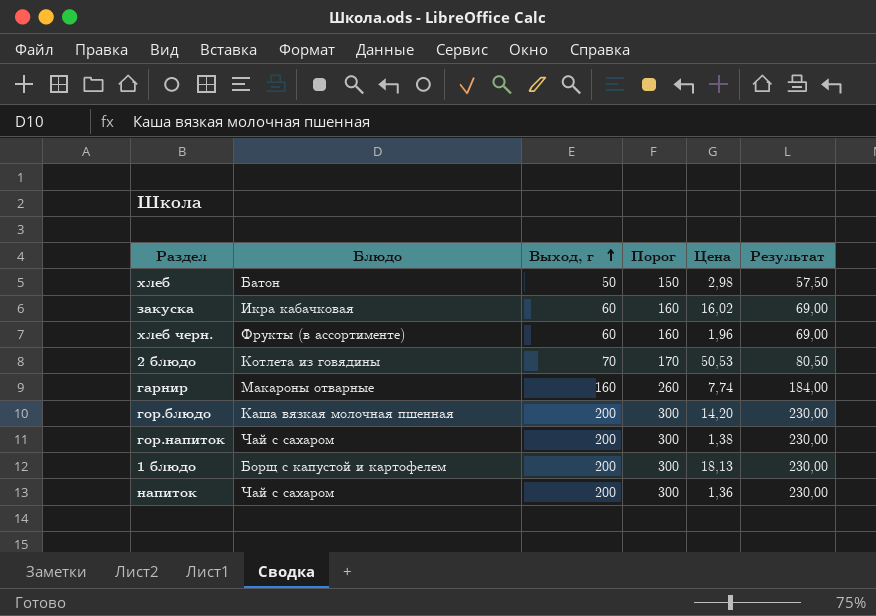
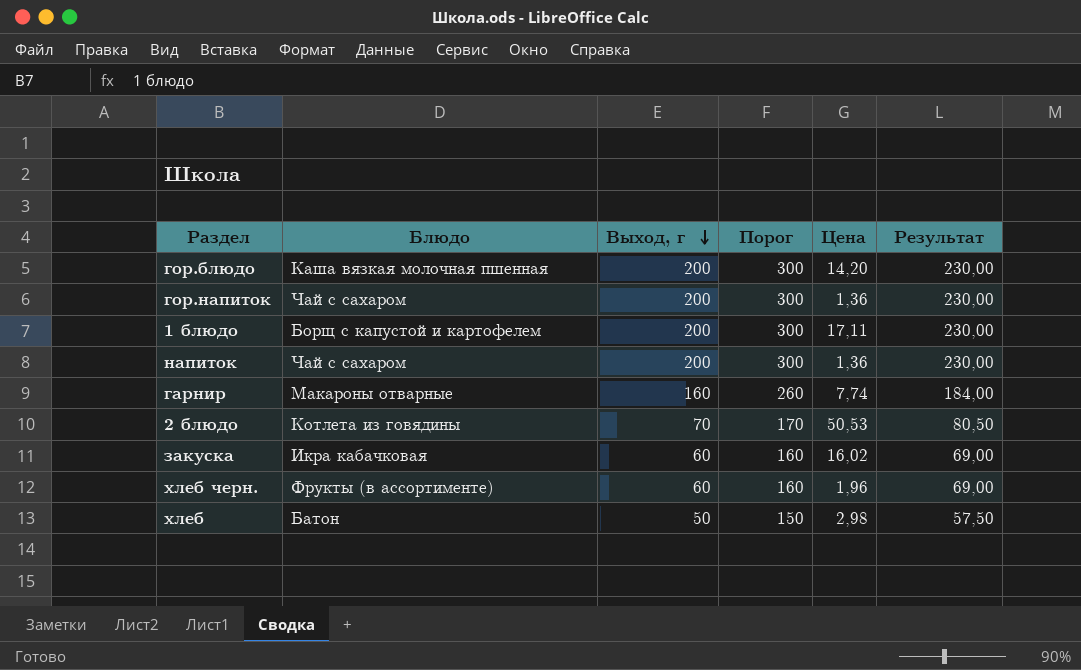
row order: Выход, г ascending -> Выход, г descending
гор.напиток | Цена: 1,38 -> 1,36
1 блюдо | Цена: 18,13 -> 17,11

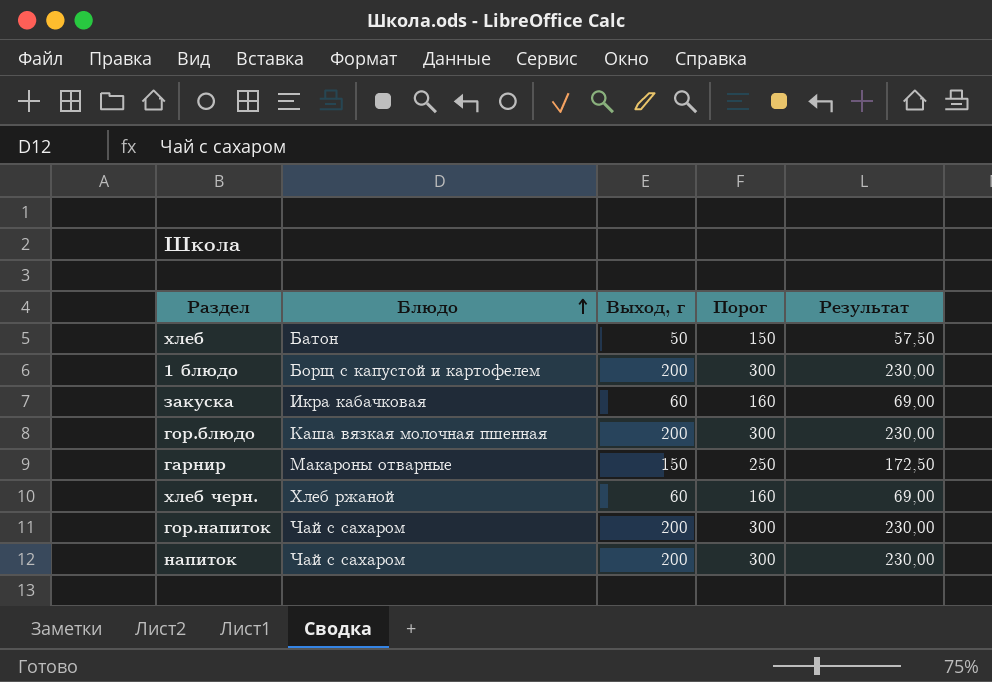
row order: Выход, г descending -> Блюдо ascending
column Цена | position: 5 -> none
row 2 блюдо: Котлета из говядины | 70 | 170 | 50,53 | 80,50 -> none
гарнир | Выход, г: 160 -> 150
гарнир | Порог: 260 -> 250
гарнир | Результат: 184,00 -> 172,50
хлеб черн. | Блюдо: Фрукты (в ассортименте) -> Хлеб ржаной

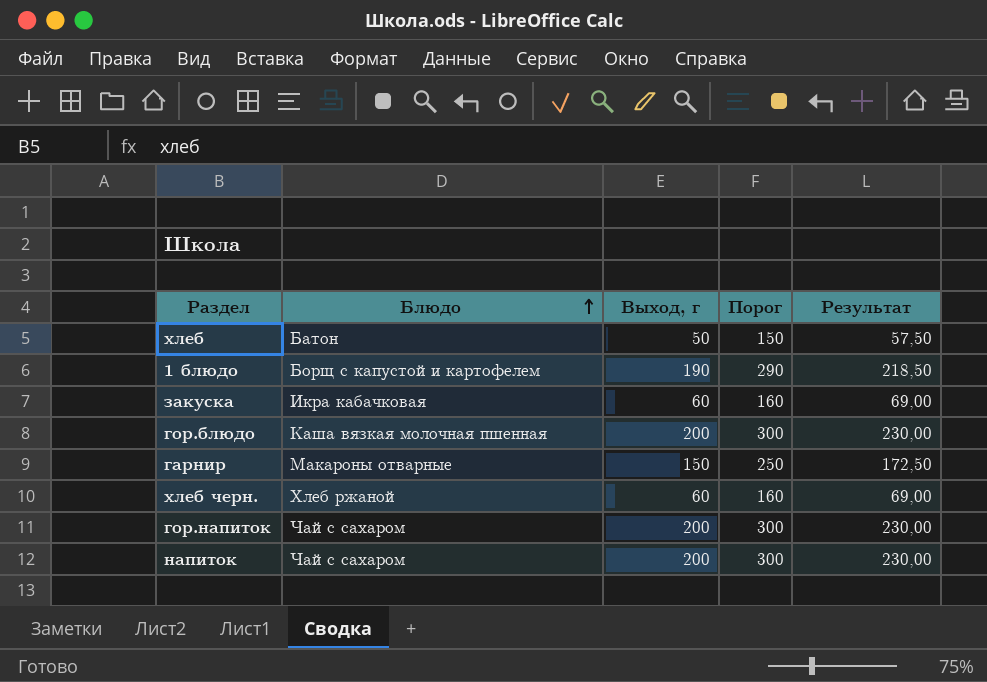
1 блюдо | Выход, г: 200 -> 190
1 блюдо | Порог: 300 -> 290
1 блюдо | Результат: 230,00 -> 218,50

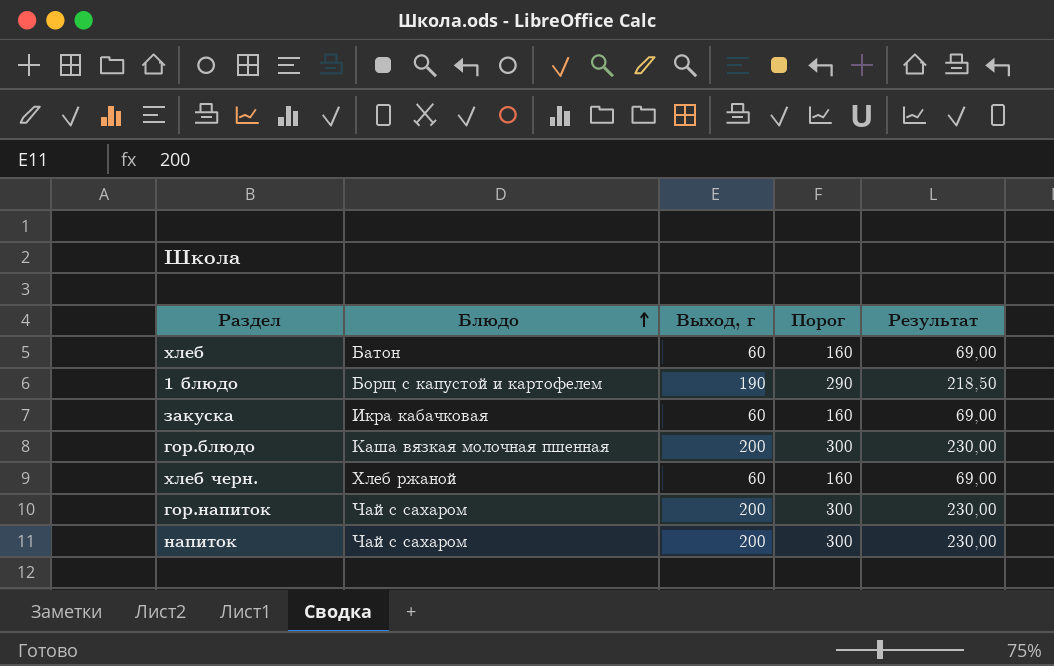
row гарнир: Макароны отварные | 150 | 250 | 172,50 -> none
хлеб | Выход, г: 50 -> 60
хлеб | Порог: 150 -> 160
хлеб | Результат: 57,50 -> 69,00

